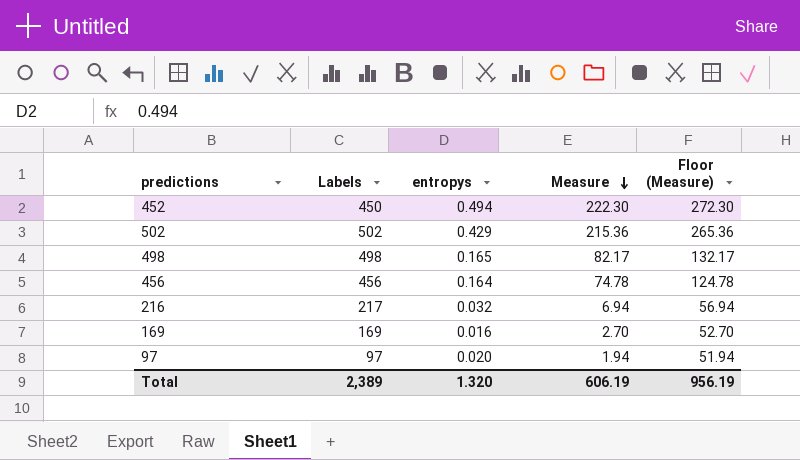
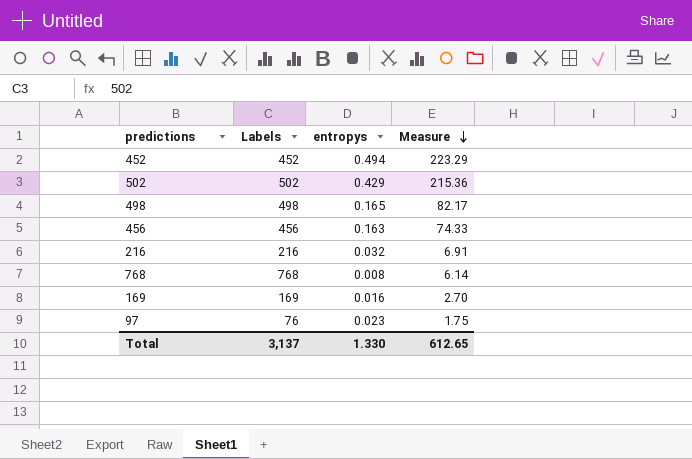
column Floor (Measure) | formula: [Measure] + 50 -> none
452 | Labels: 450 -> 452
452 | Measure: 222.30 -> 223.29
456 | entropys: 0.164 -> 0.163
456 | Measure: 74.78 -> 74.33
216 | Labels: 217 -> 216
216 | Measure: 6.94 -> 6.91
row 768: none -> 768 | 0.008 | 6.14
97 | Labels: 97 -> 76
97 | entropys: 0.020 -> 0.023
97 | Measure: 1.94 -> 1.75
Total | Labels: 2,389 -> 3,137
Total | entropys: 1.320 -> 1.330
Total | Measure: 606.19 -> 612.65

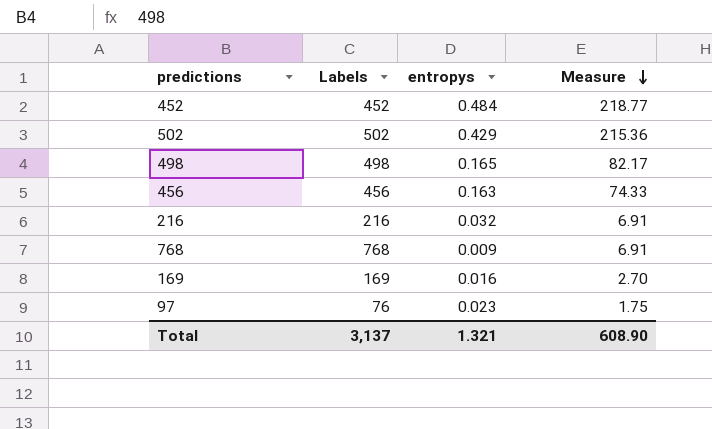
452 | entropys: 0.494 -> 0.484
452 | Measure: 223.29 -> 218.77
768 | entropys: 0.008 -> 0.009
768 | Measure: 6.14 -> 6.91
Total | entropys: 1.330 -> 1.321
Total | Measure: 612.65 -> 608.90

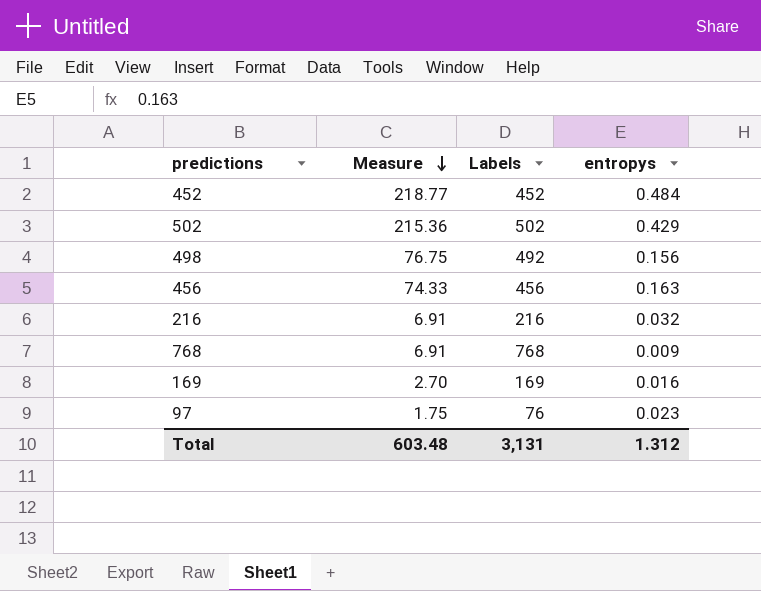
column Measure | position: 4 -> 2
498 | Measure: 82.17 -> 76.75
498 | Labels: 498 -> 492
498 | entropys: 0.165 -> 0.156
Total | Measure: 608.90 -> 603.48
Total | Labels: 3,137 -> 3,131
Total | entropys: 1.321 -> 1.312

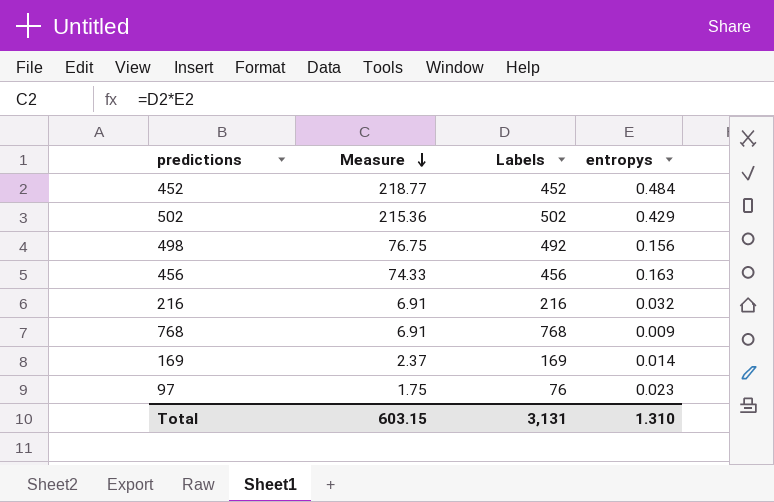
169 | Measure: 2.70 -> 2.37
169 | entropys: 0.016 -> 0.014
Total | Measure: 603.48 -> 603.15
Total | entropys: 1.312 -> 1.310

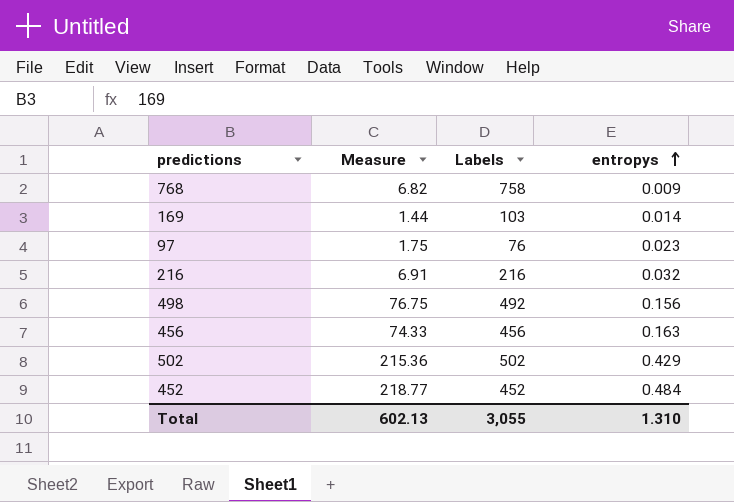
row order: Measure descending -> entropys ascending
768 | Measure: 6.91 -> 6.82
768 | Labels: 768 -> 758
169 | Measure: 2.37 -> 1.44
169 | Labels: 169 -> 103
Total | Measure: 603.15 -> 602.13
Total | Labels: 3,131 -> 3,055

